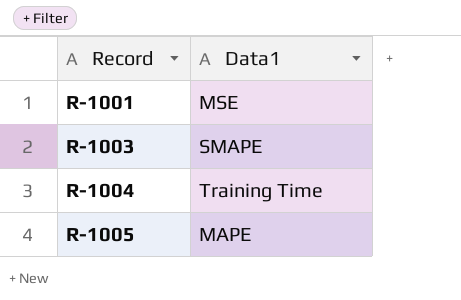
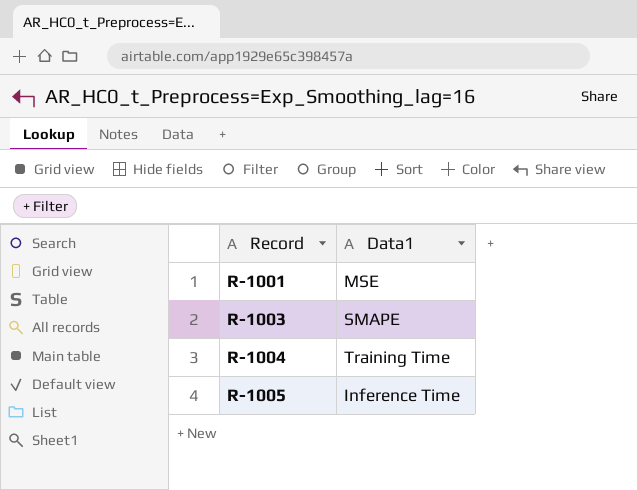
R-1005 | Data1: MAPE -> Inference Time

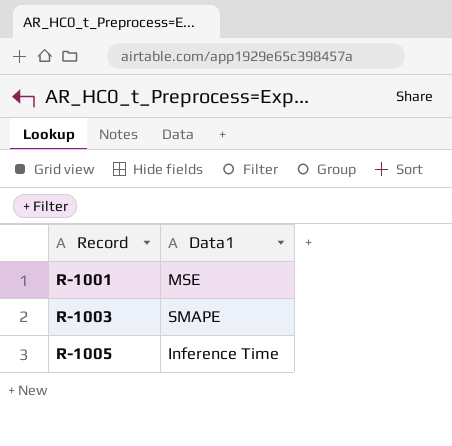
row R-1004: Training Time -> none

